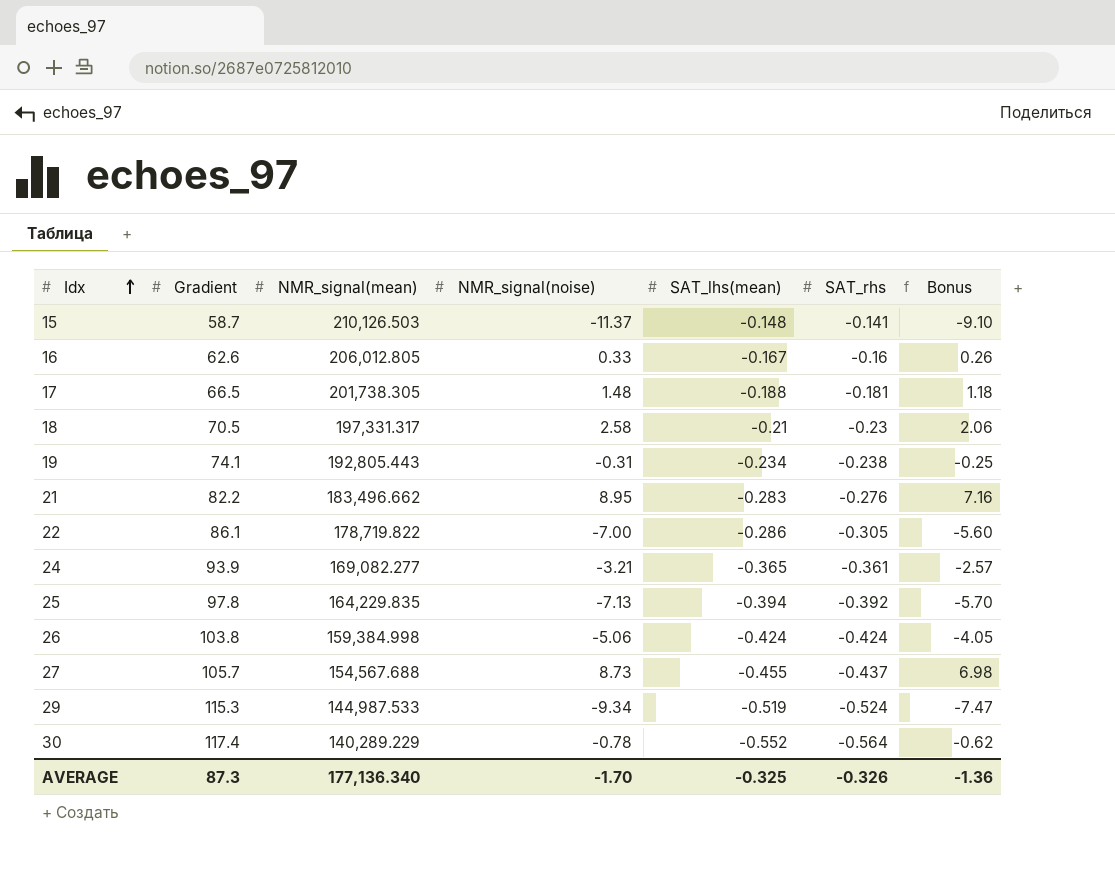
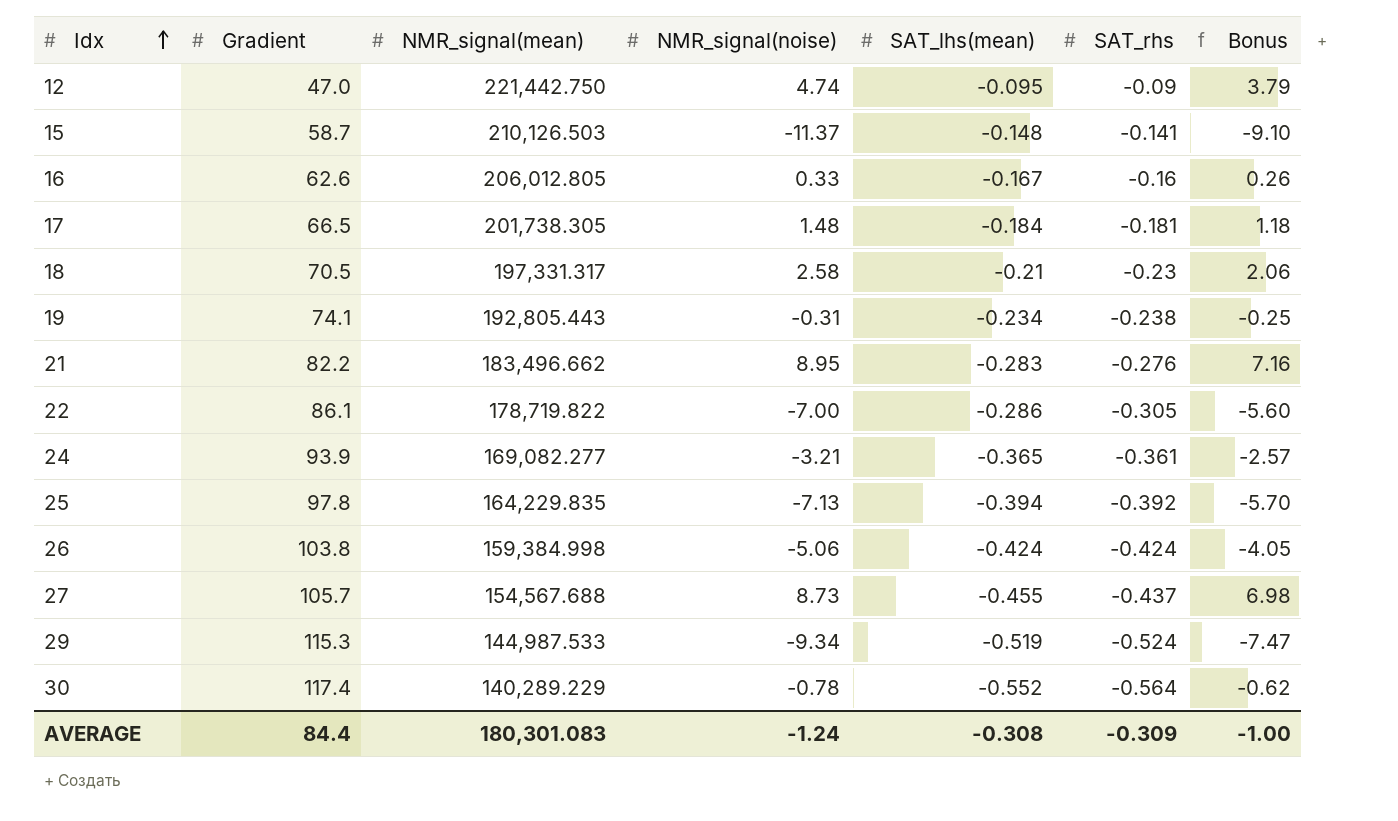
row 12: none -> 47.0 | 221,442.750 | 4.74 | -0.095 | -0.09 | 3.79
17 | SAT_lhs(mean): -0.188 -> -0.184
AVERAGE | Gradient: 87.3 -> 84.4
AVERAGE | NMR_signal(mean): 177,136.340 -> 180,301.083
AVERAGE | NMR_signal(noise): -1.70 -> -1.24
AVERAGE | SAT_lhs(mean): -0.325 -> -0.308
AVERAGE | SAT_rhs: -0.326 -> -0.309
AVERAGE | Bonus: -1.36 -> -1.00

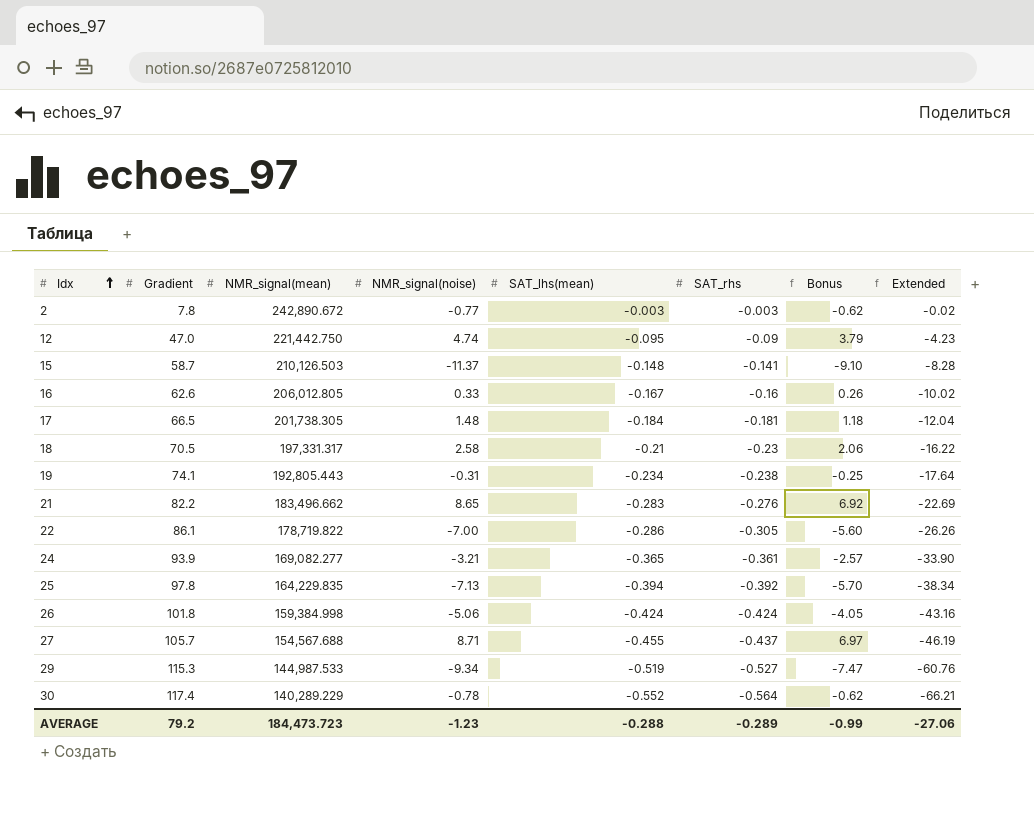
column Extended | formula: none -> [Gradient] * [SAT_rhs]
row 2: none -> 7.8 | 242,890.672 | -0.77 | -0.003 | -0.003 | -0.62 | -0.02
21 | NMR_signal(noise): 8.95 -> 8.65
21 | Bonus: 7.16 -> 6.92
26 | Gradient: 103.8 -> 101.8
27 | NMR_signal(noise): 8.73 -> 8.71
27 | Bonus: 6.98 -> 6.97
29 | SAT_rhs: -0.524 -> -0.527
AVERAGE | Gradient: 84.4 -> 79.2
AVERAGE | NMR_signal(mean): 180,301.083 -> 184,473.723
AVERAGE | NMR_signal(noise): -1.24 -> -1.23
AVERAGE | SAT_lhs(mean): -0.308 -> -0.288
AVERAGE | SAT_rhs: -0.309 -> -0.289
AVERAGE | Bonus: -1.00 -> -0.99

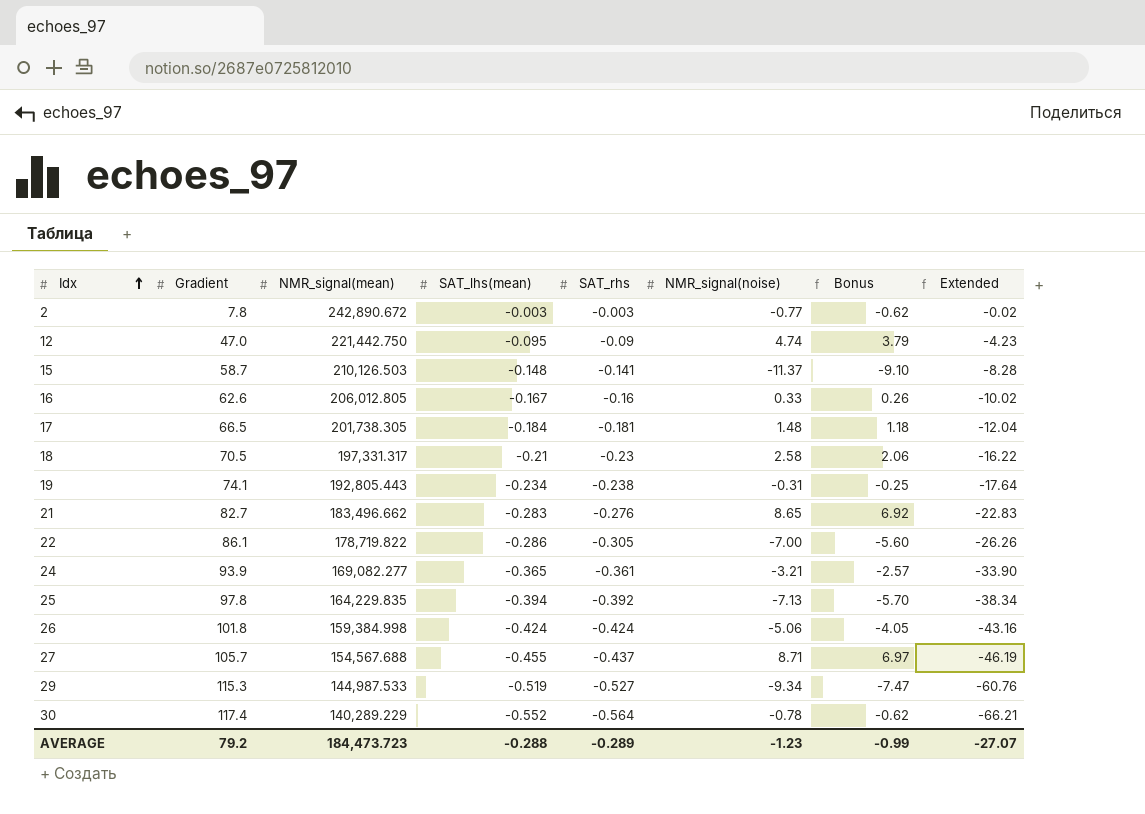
column NMR_signal(noise) | position: 4 -> 6
21 | Gradient: 82.2 -> 82.7
21 | Extended: -22.69 -> -22.83
AVERAGE | Extended: -27.06 -> -27.07

